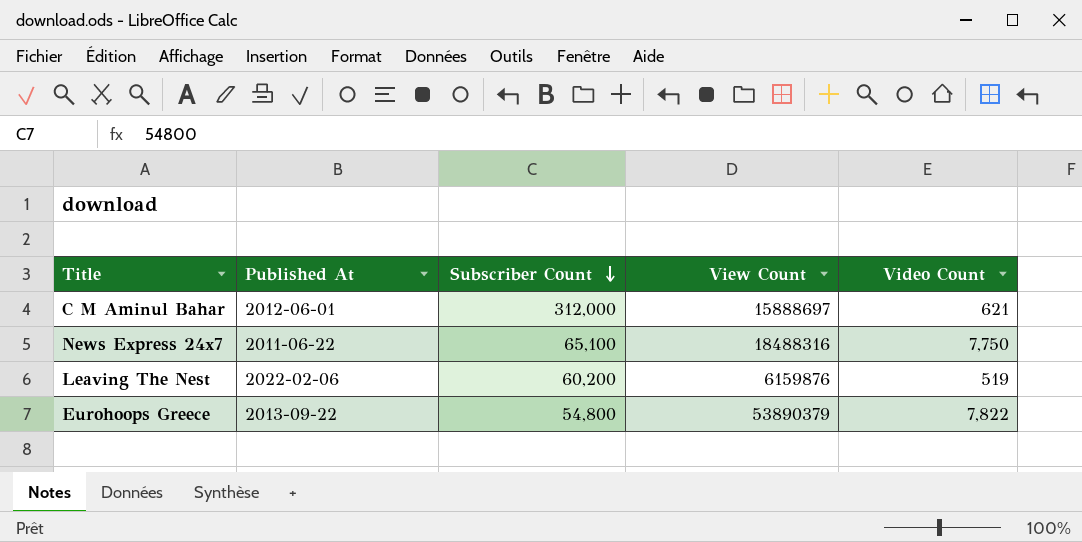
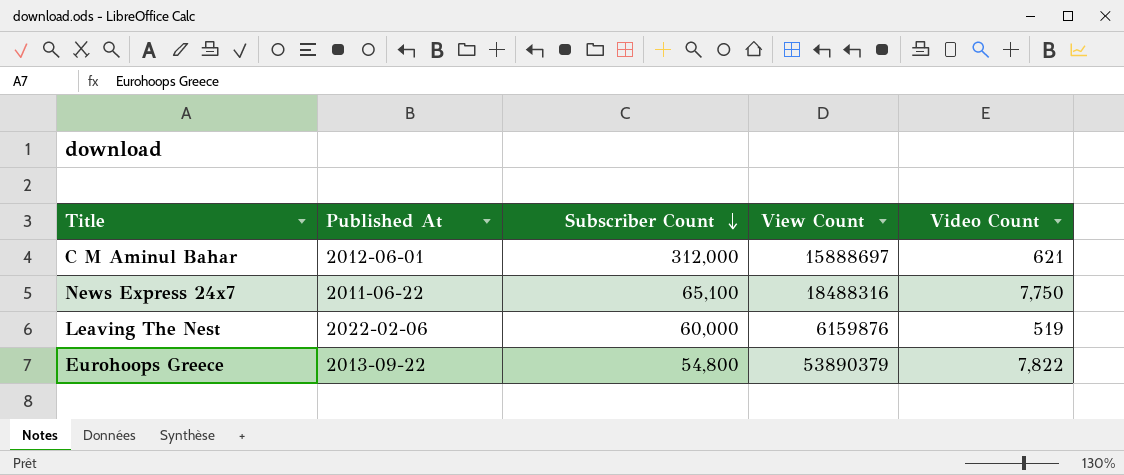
Leaving The Nest | Subscriber Count: 60,200 -> 60,000

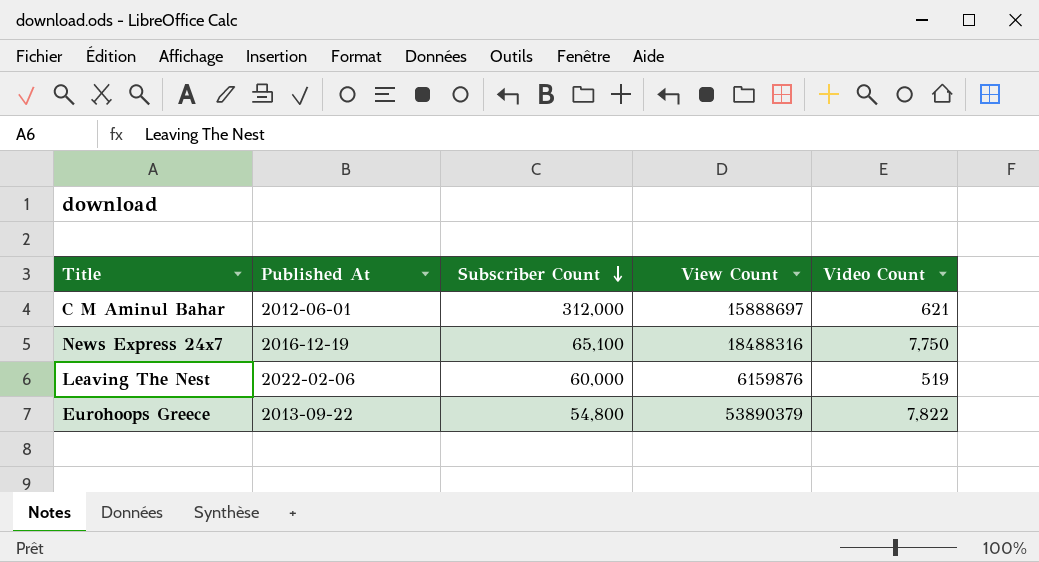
News Express 24x7 | Published At: 2011-06-22 -> 2016-12-19

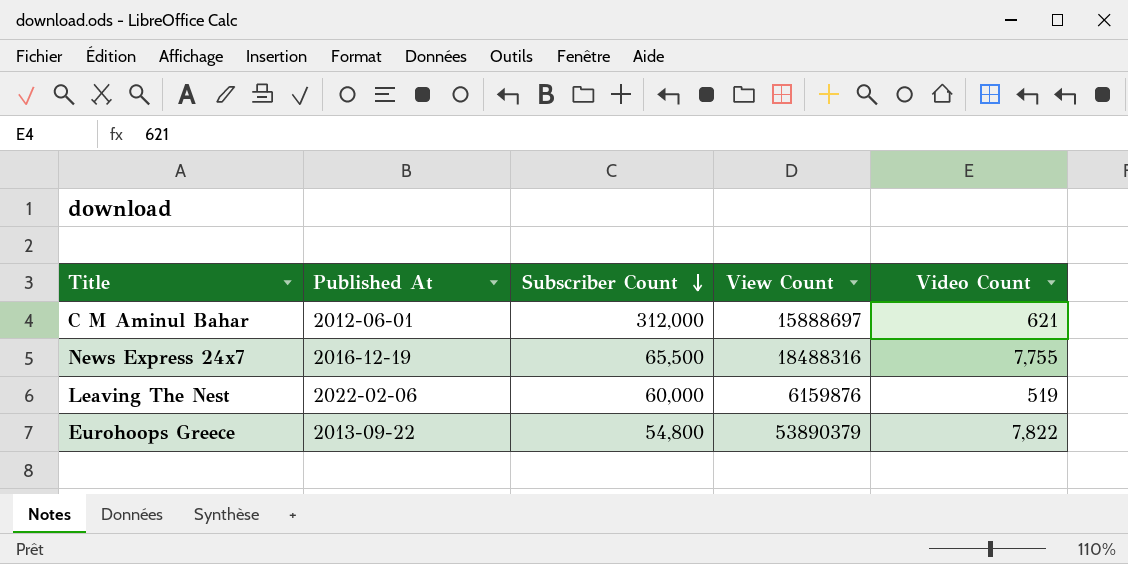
News Express 24x7 | Subscriber Count: 65,100 -> 65,500
News Express 24x7 | Video Count: 7,750 -> 7,755

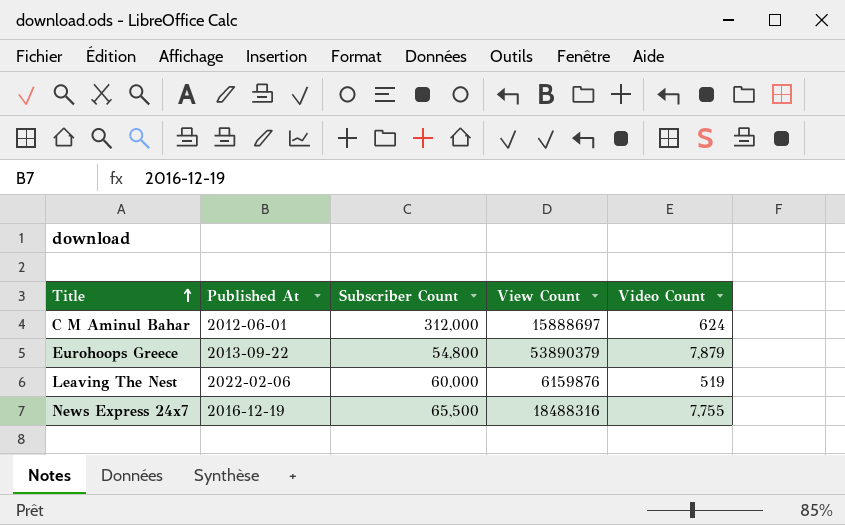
row order: Subscriber Count descending -> Title ascending
C M Aminul Bahar | Video Count: 621 -> 624
Eurohoops Greece | Video Count: 7,822 -> 7,879

